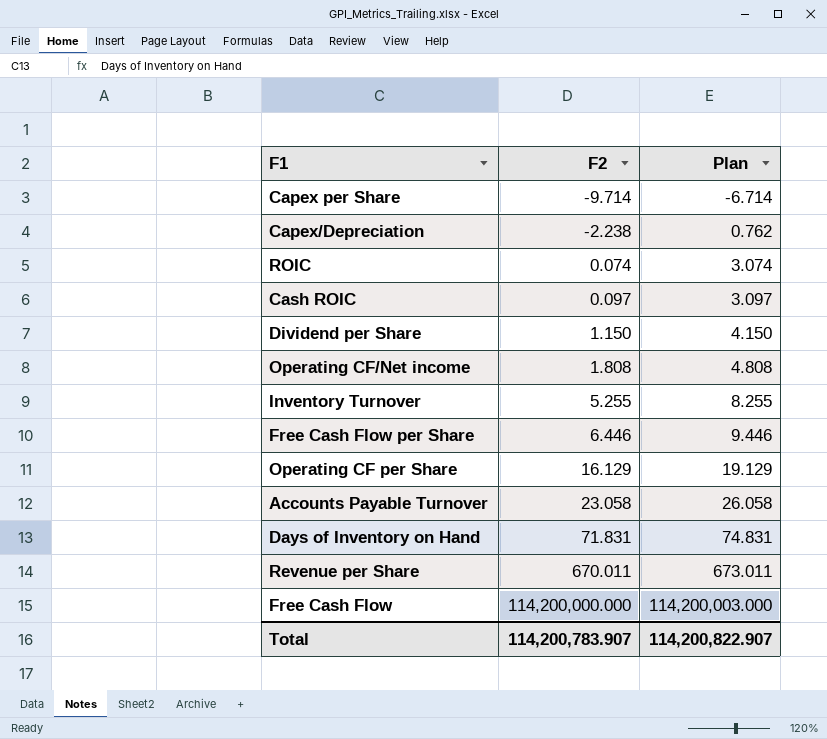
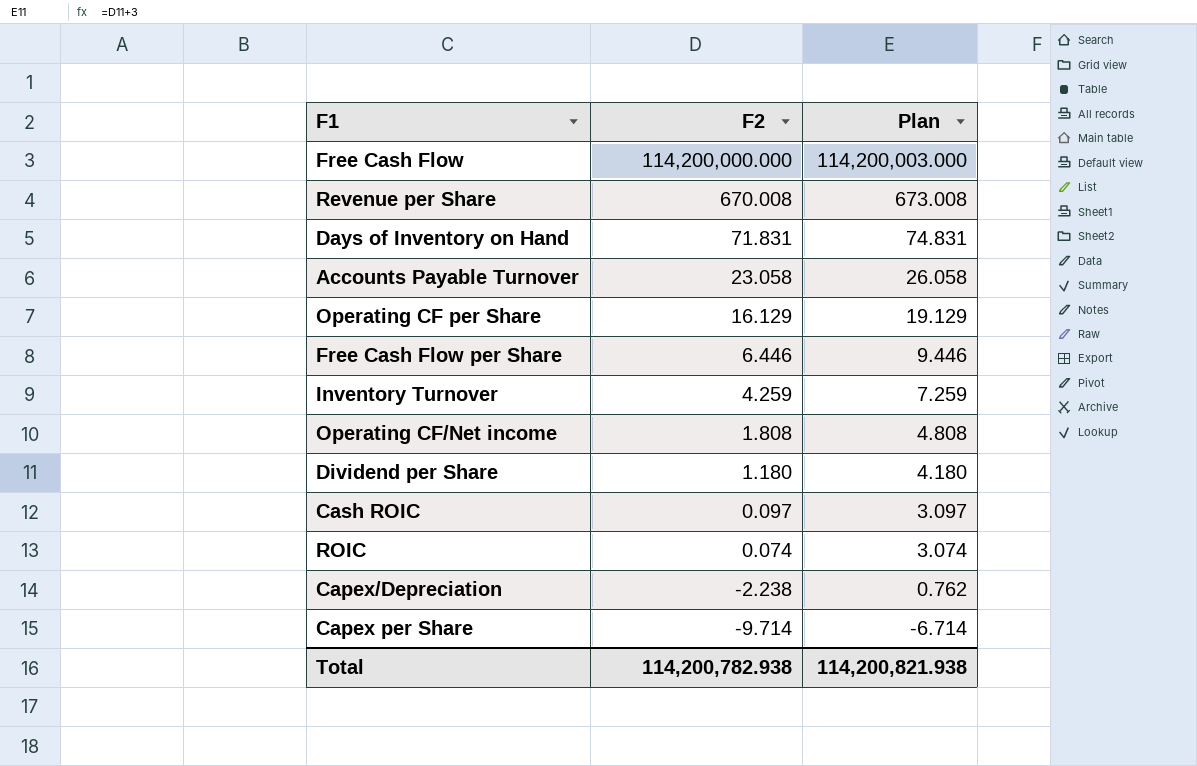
row order: F2 ascending -> F2 descending
Revenue per Share | F2: 670.011 -> 670.008
Revenue per Share | Plan: 673.011 -> 673.008
Inventory Turnover | F2: 5.255 -> 4.259
Inventory Turnover | Plan: 8.255 -> 7.259
Dividend per Share | F2: 1.150 -> 1.180
Dividend per Share | Plan: 4.150 -> 4.180
Total | F2: 114,200,783.907 -> 114,200,782.938
Total | Plan: 114,200,822.907 -> 114,200,821.938

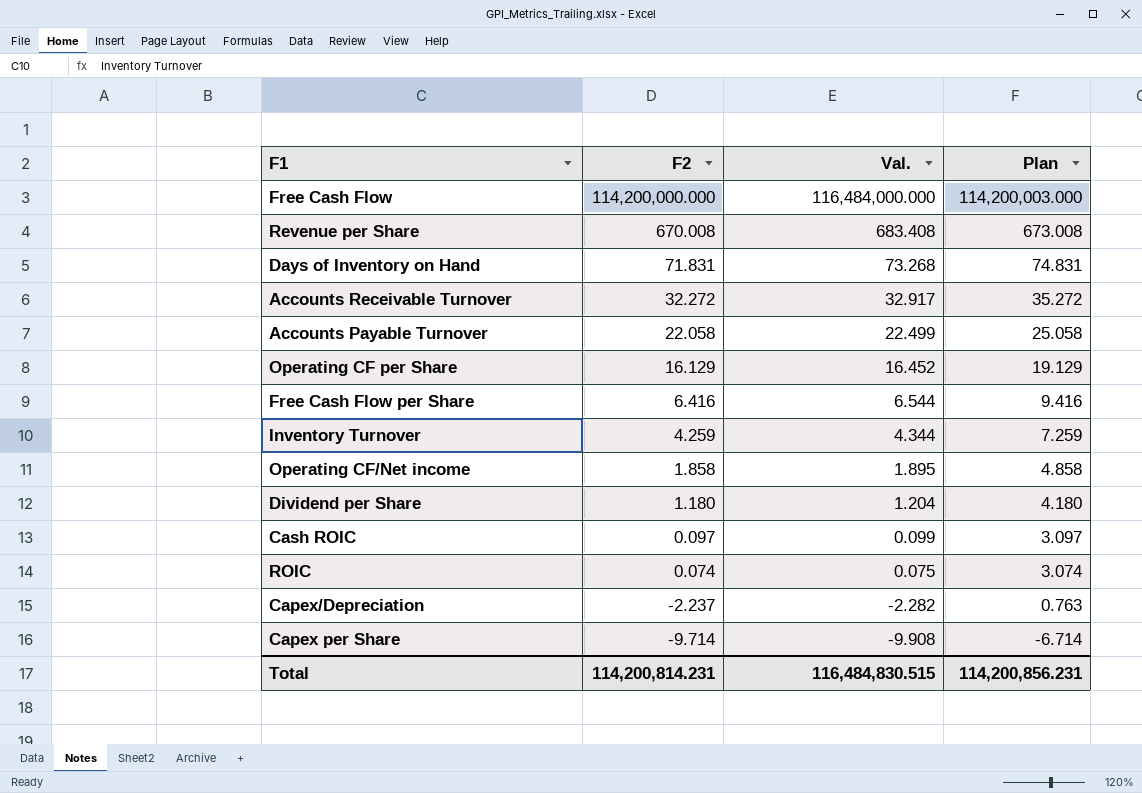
column Val. | formula: none -> [F2] * 1.02
row Accounts Receivable Turnover: none -> 32.272 | 32.917 | 35.272
Accounts Payable Turnover | F2: 23.058 -> 22.058
Accounts Payable Turnover | Plan: 26.058 -> 25.058
Free Cash Flow per Share | F2: 6.446 -> 6.416
Free Cash Flow per Share | Plan: 9.446 -> 9.416
Operating CF/Net income | F2: 1.808 -> 1.858
Operating CF/Net income | Plan: 4.808 -> 4.858
Capex/Depreciation | F2: -2.238 -> -2.237
Capex/Depreciation | Plan: 0.762 -> 0.763
Total | F2: 114,200,782.938 -> 114,200,814.231
Total | Plan: 114,200,821.938 -> 114,200,856.231

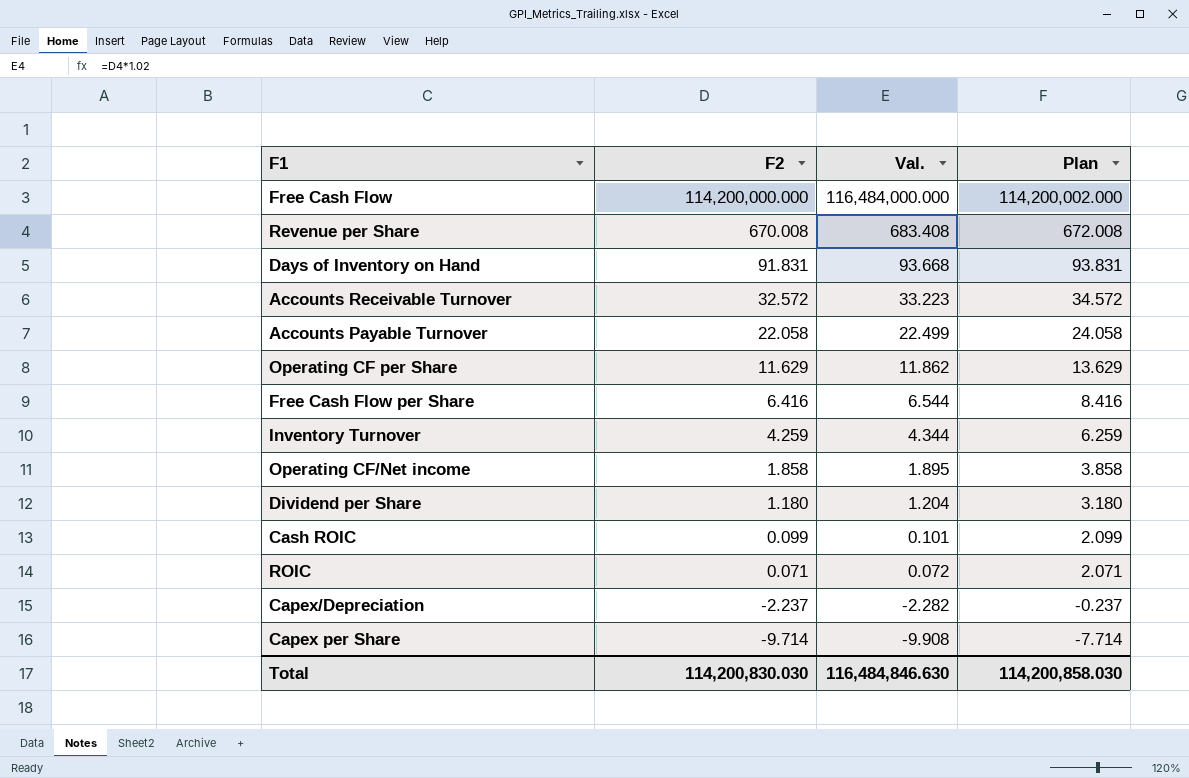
column Plan | formula: [F2] + 3 -> [F2] + 2
Days of Inventory on Hand | F2: 71.831 -> 91.831
Days of Inventory on Hand | Val.: 73.268 -> 93.668
Accounts Receivable Turnover | F2: 32.272 -> 32.572
Accounts Receivable Turnover | Val.: 32.917 -> 33.223
Operating CF per Share | F2: 16.129 -> 11.629
Operating CF per Share | Val.: 16.452 -> 11.862
Cash ROIC | F2: 0.097 -> 0.099
Cash ROIC | Val.: 0.099 -> 0.101
ROIC | F2: 0.074 -> 0.071
ROIC | Val.: 0.075 -> 0.072
Total | F2: 114,200,814.231 -> 114,200,830.030
Total | Val.: 116,484,830.515 -> 116,484,846.630
Total | Plan: 114,200,856.231 -> 114,200,858.030

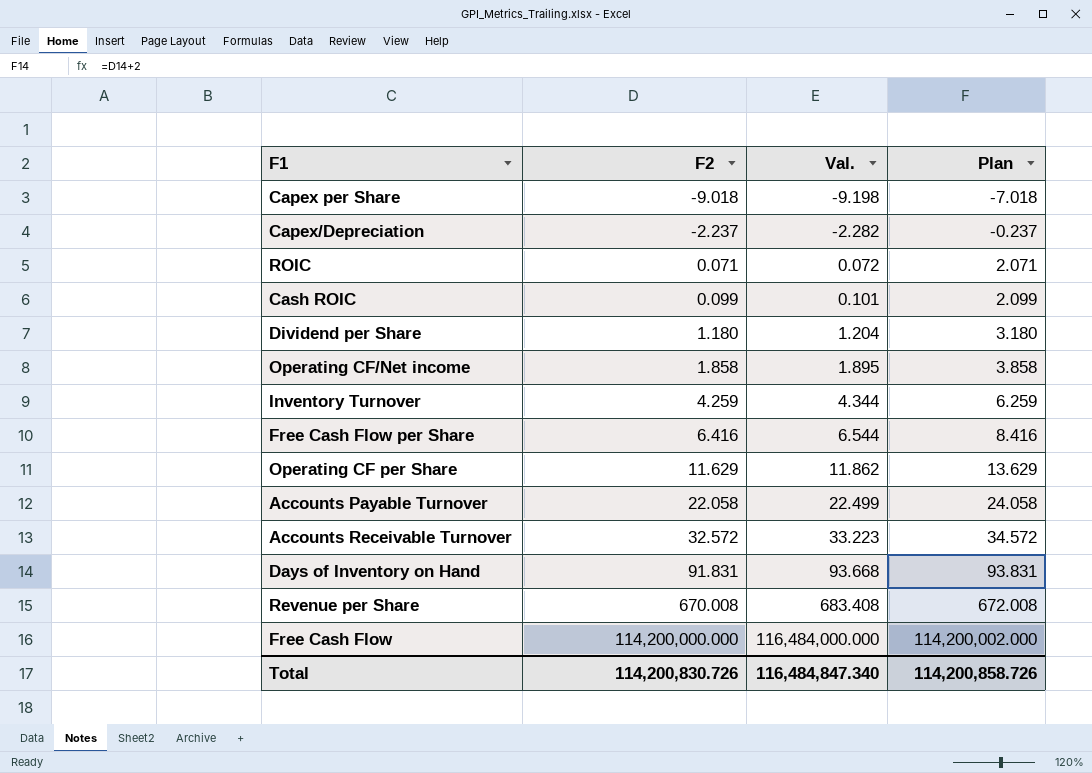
row order: F2 descending -> F2 ascending
Capex per Share | F2: -9.714 -> -9.018
Capex per Share | Val.: -9.908 -> -9.198
Capex per Share | Plan: -7.714 -> -7.018
Total | F2: 114,200,830.030 -> 114,200,830.726
Total | Val.: 116,484,846.630 -> 116,484,847.340
Total | Plan: 114,200,858.030 -> 114,200,858.726

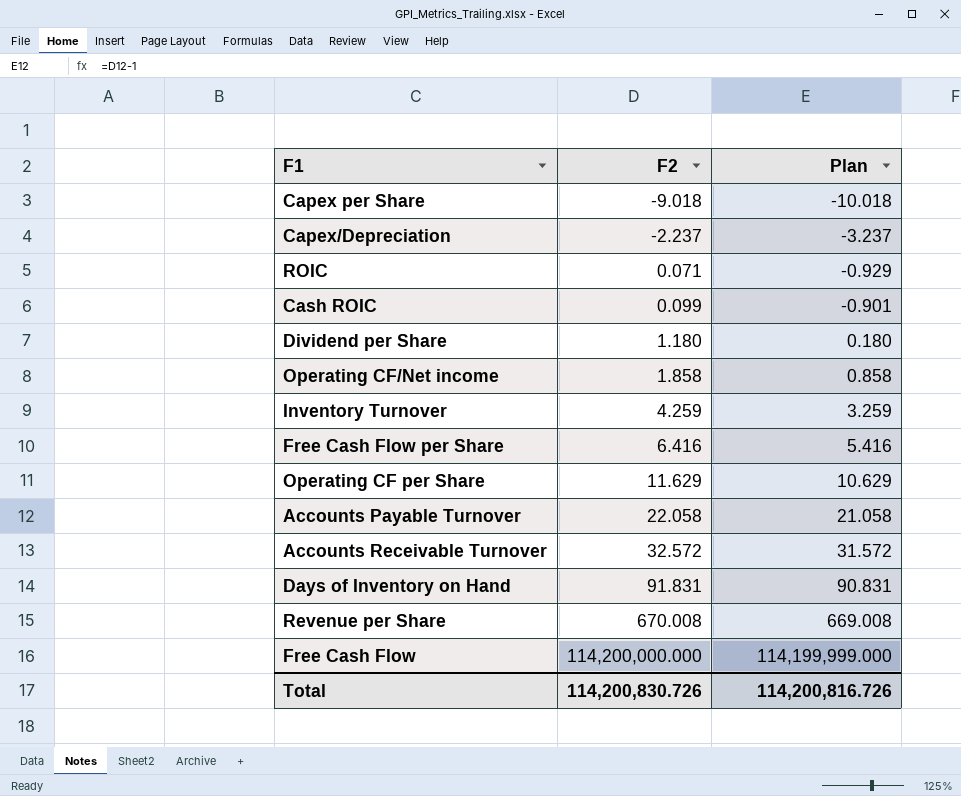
column Val. | formula: [F2] * 1.02 -> none
column Plan | formula: [F2] + 2 -> [F2] - 1
Total | Plan: 114,200,858.726 -> 114,200,816.726

